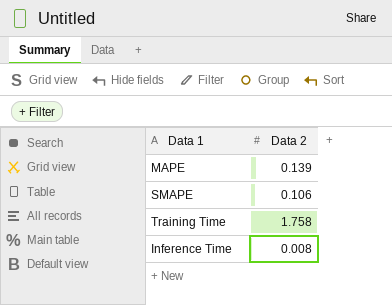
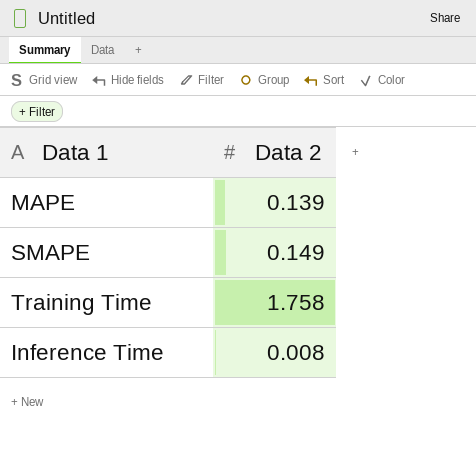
SMAPE | Data 2: 0.106 -> 0.149

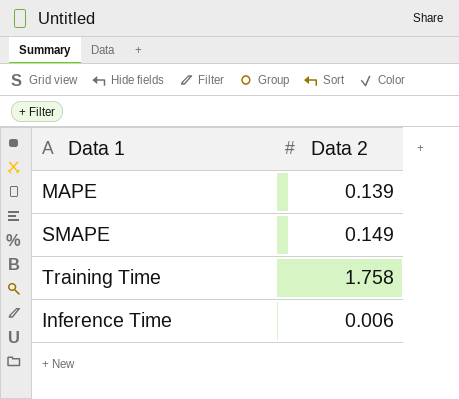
Inference Time | Data 2: 0.008 -> 0.006

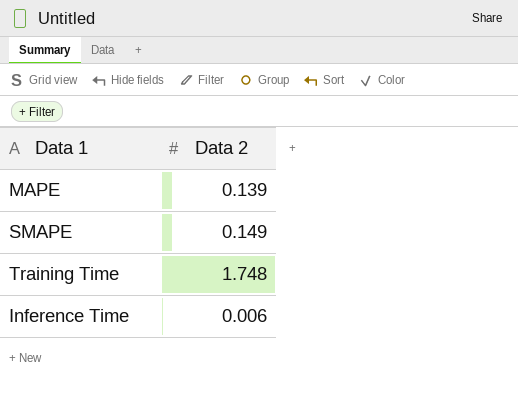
Training Time | Data 2: 1.758 -> 1.748

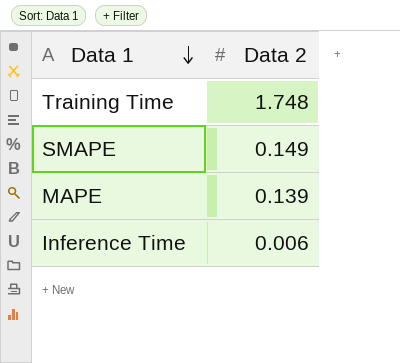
row order: none -> Data 1 descending

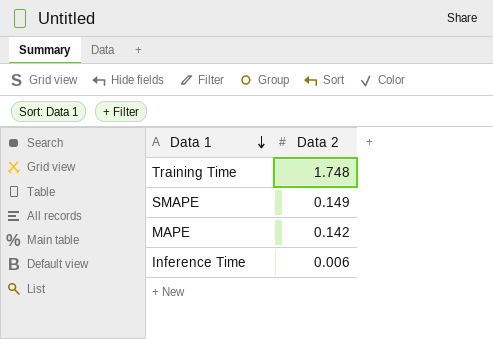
MAPE | Data 2: 0.139 -> 0.142

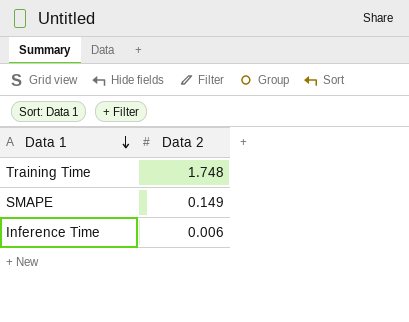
row MAPE: 0.142 -> none

